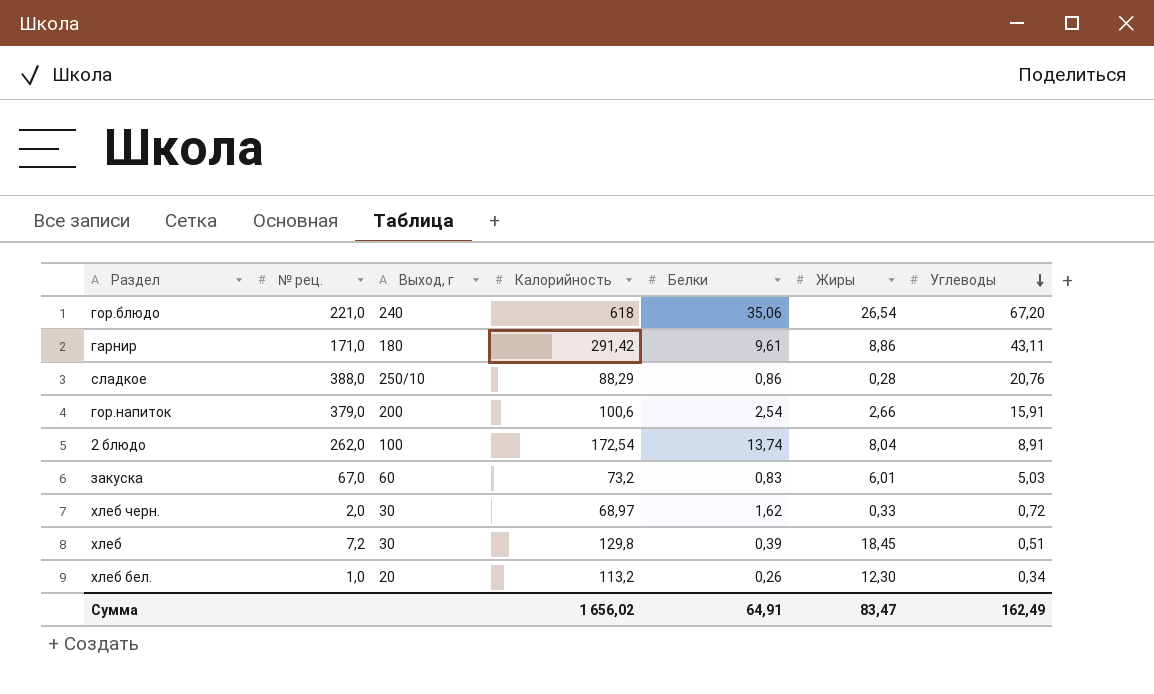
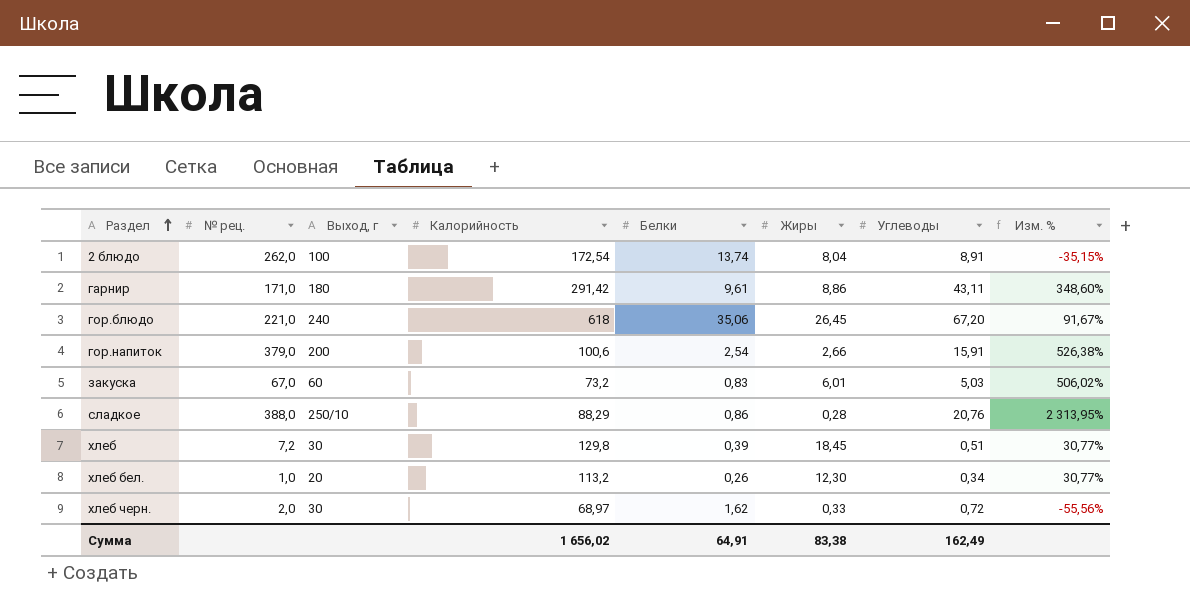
row order: Углеводы descending -> Раздел ascending
column Изм. % | formula: none -> ([Углеводы] - [Белки]) / [Белки]
гор.блюдо | Жиры: 26,54 -> 26,45
Сумма | Жиры: 83,47 -> 83,38

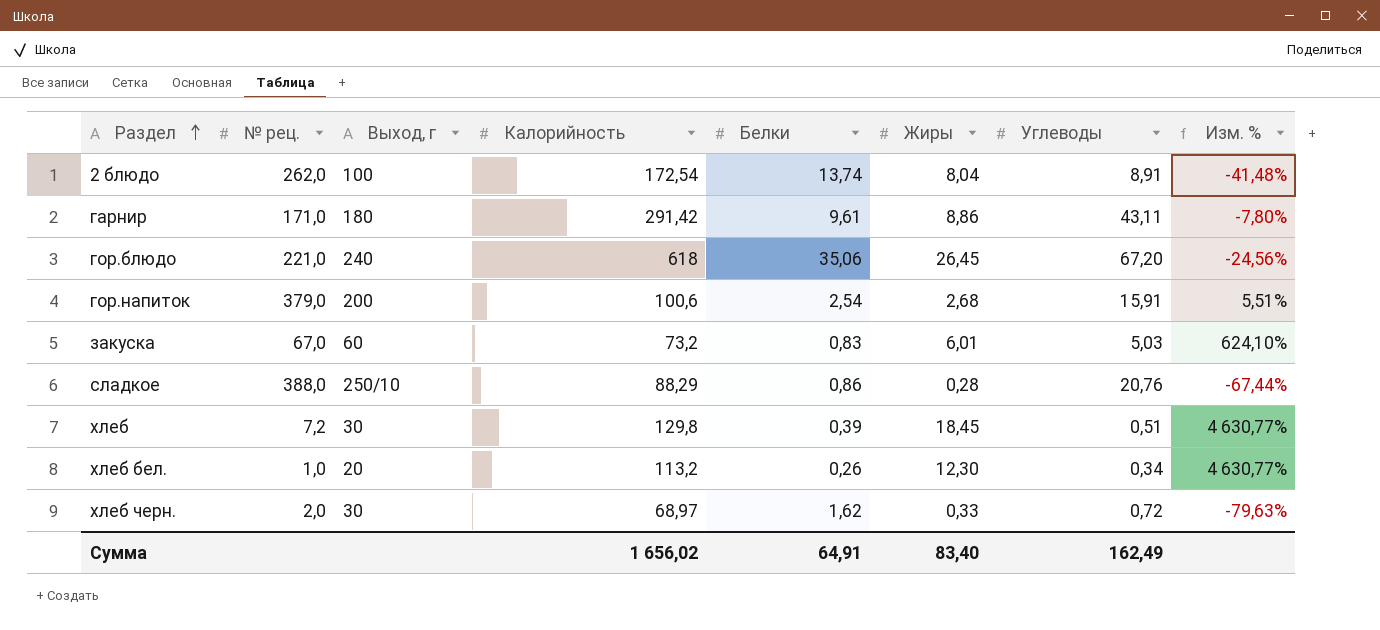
column Изм. % | formula: ([Углеводы] - [Белки]) / [Белки] -> ([Жиры] - [Белки]) / [Белки]
гор.напиток | Жиры: 2,66 -> 2,68
Сумма | Жиры: 83,38 -> 83,40

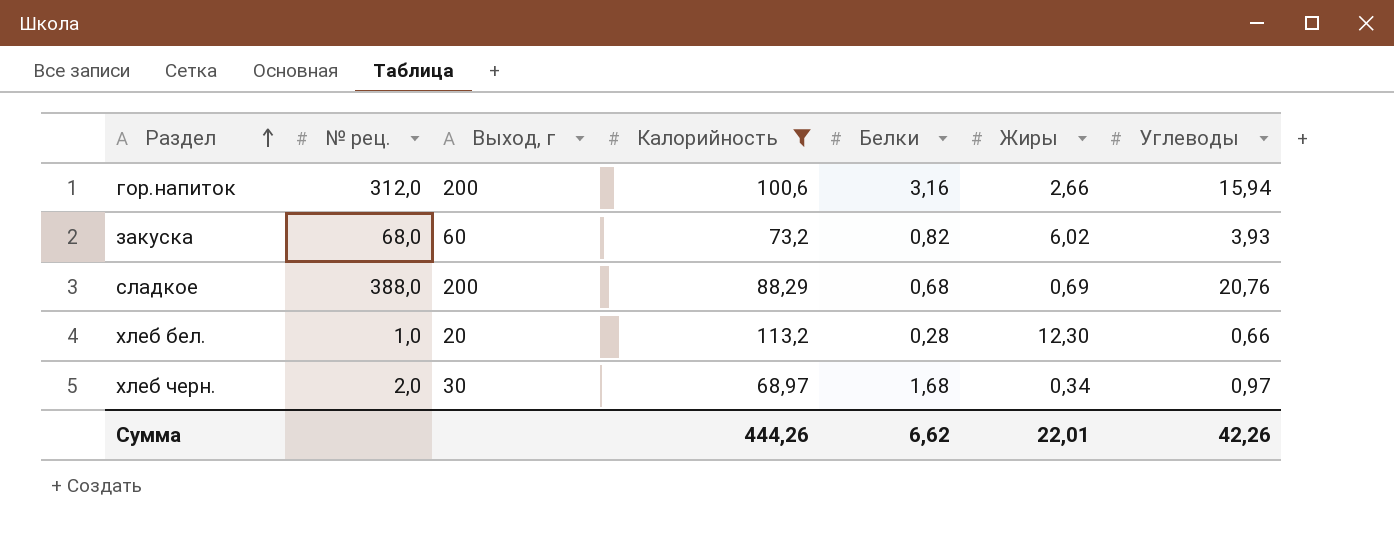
filter: none -> Калорийность <= 113,2
column Изм. % | formula: ([Жиры] - [Белки]) / [Белки] -> none
гор.напиток | № рец.: 379,0 -> 312,0
гор.напиток | Белки: 2,54 -> 3,16
гор.напиток | Жиры: 2,68 -> 2,66
гор.напиток | Углеводы: 15,91 -> 15,94
закуска | № рец.: 67,0 -> 68,0
закуска | Белки: 0,83 -> 0,82
закуска | Жиры: 6,01 -> 6,02
закуска | Углеводы: 5,03 -> 3,93
сладкое | Выход, г: 250/10 -> 200
сладкое | Белки: 0,86 -> 0,68
сладкое | Жиры: 0,28 -> 0,69
хлеб бел. | Белки: 0,26 -> 0,28
хлеб бел. | Углеводы: 0,34 -> 0,66
хлеб черн. | Белки: 1,62 -> 1,68
хлеб черн. | Жиры: 0,33 -> 0,34
хлеб черн. | Углеводы: 0,72 -> 0,97
Сумма | Калорийность: 1 656,02 -> 444,26
Сумма | Белки: 64,91 -> 6,62
Сумма | Жиры: 83,40 -> 22,01
Сумма | Углеводы: 162,49 -> 42,26

